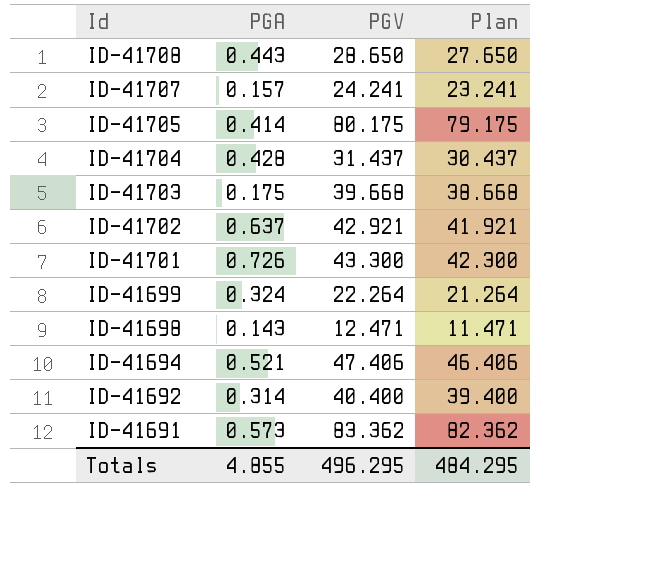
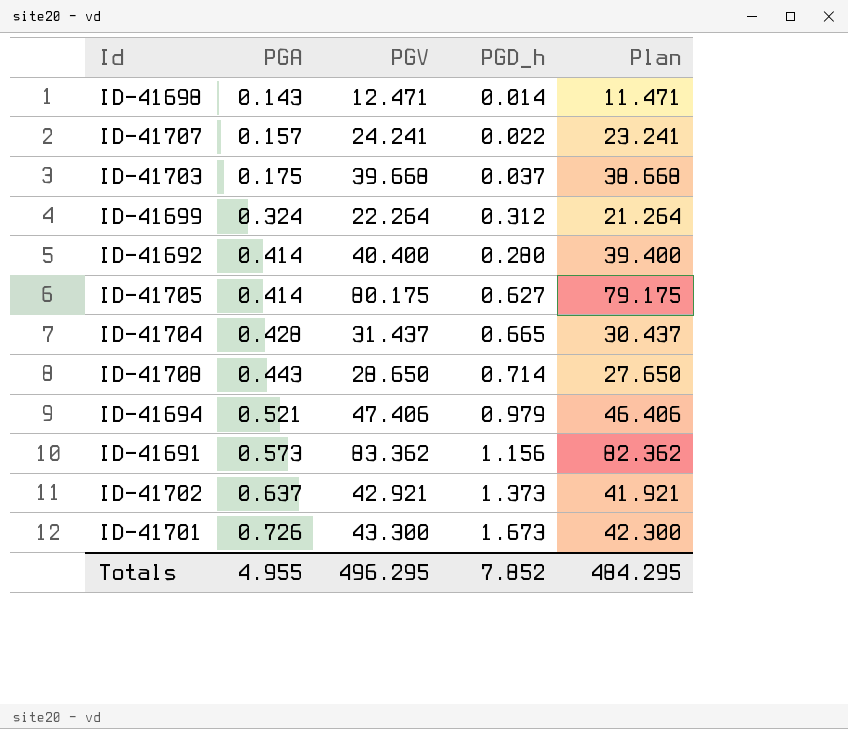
row order: Id descending -> PGA ascending
column PGD_h | position: none -> 4
ID-41692 | PGA: 0.314 -> 0.414
Totals | PGA: 4.855 -> 4.955

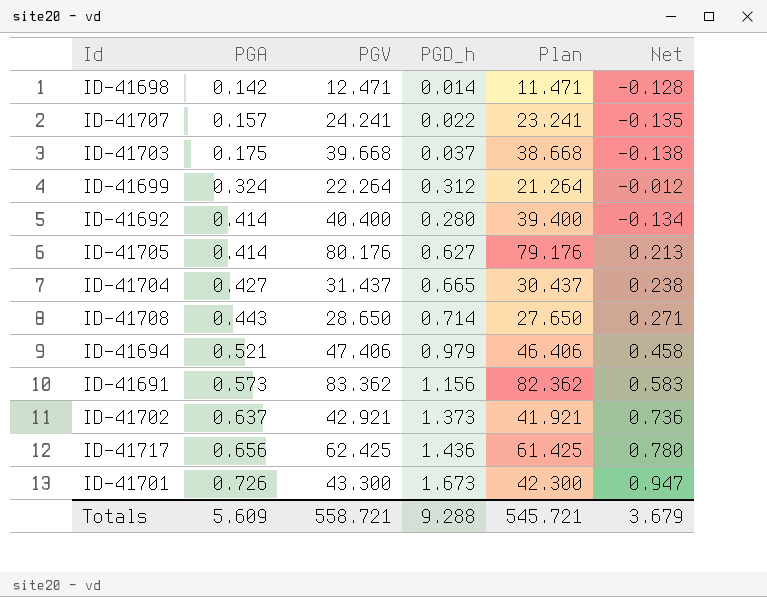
column Net | formula: none -> [PGD_h] - [PGA]
ID-41698 | PGA: 0.143 -> 0.142
ID-41705 | PGV: 80.175 -> 80.176
ID-41705 | Plan: 79.175 -> 79.176
ID-41704 | PGA: 0.428 -> 0.427
row ID-41717: none -> 0.656 | 62.425 | 1.436 | 61.425 | 0.780
Totals | PGA: 4.955 -> 5.609
Totals | PGV: 496.295 -> 558.721
Totals | PGD_h: 7.852 -> 9.288
Totals | Plan: 484.295 -> 545.721

